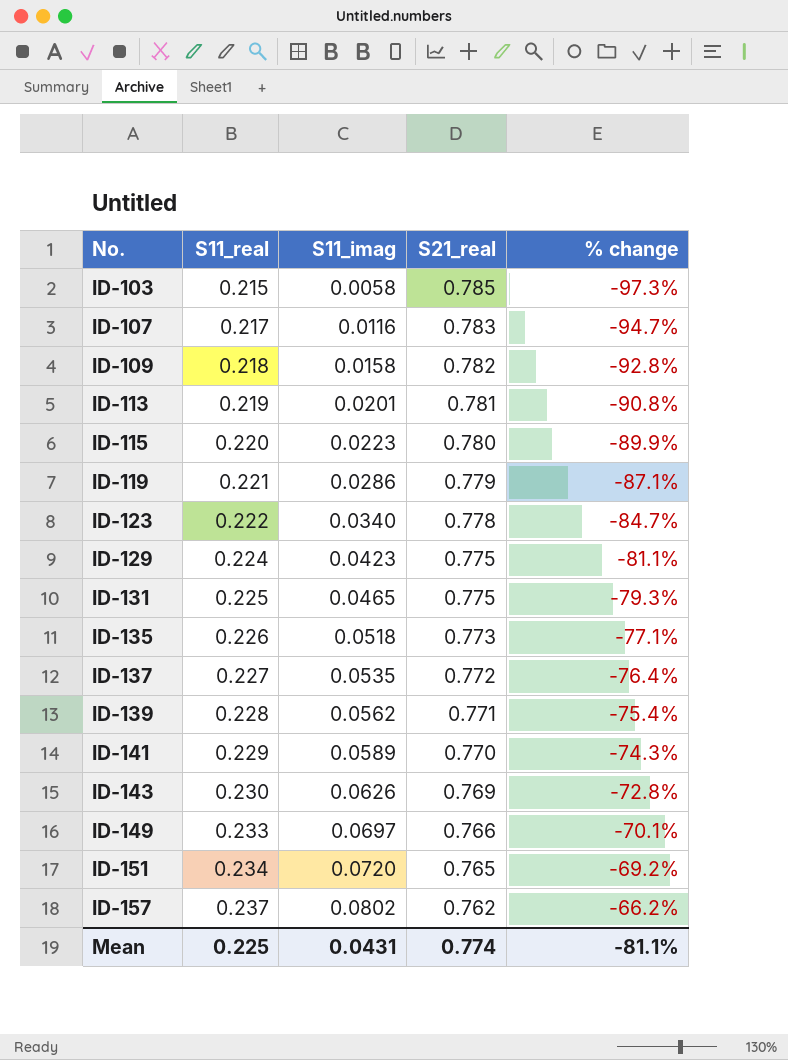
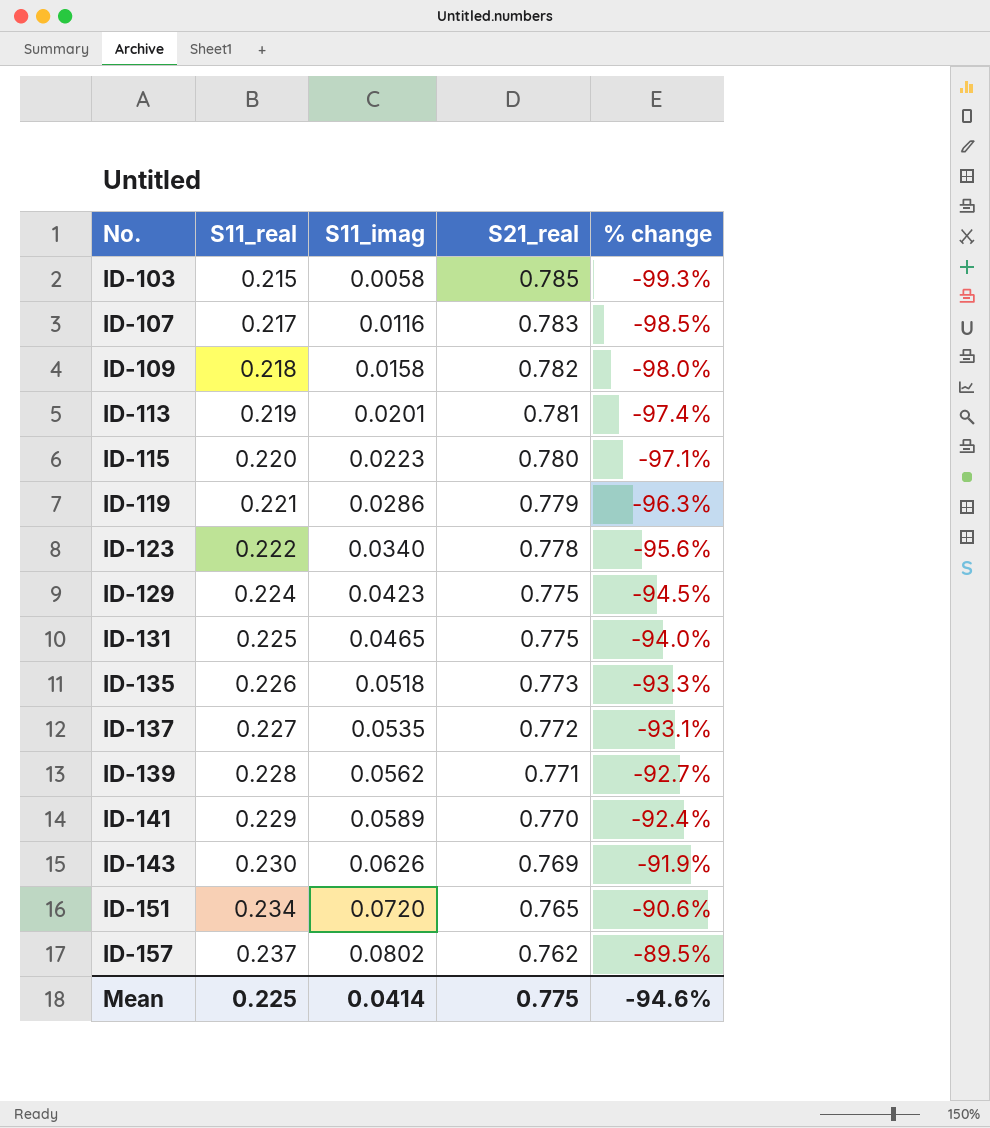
column % change | formula: ([S11_imag] - [S11_real]) / [S11_real] -> ([S11_imag] - [S21_real]) / [S21_real]
row ID-149: 0.233 | 0.0697 | 0.766 | -70.1% -> none
Mean | S11_imag: 0.0431 -> 0.0414
Mean | S21_real: 0.774 -> 0.775
Mean | % change: -81.1% -> -94.6%

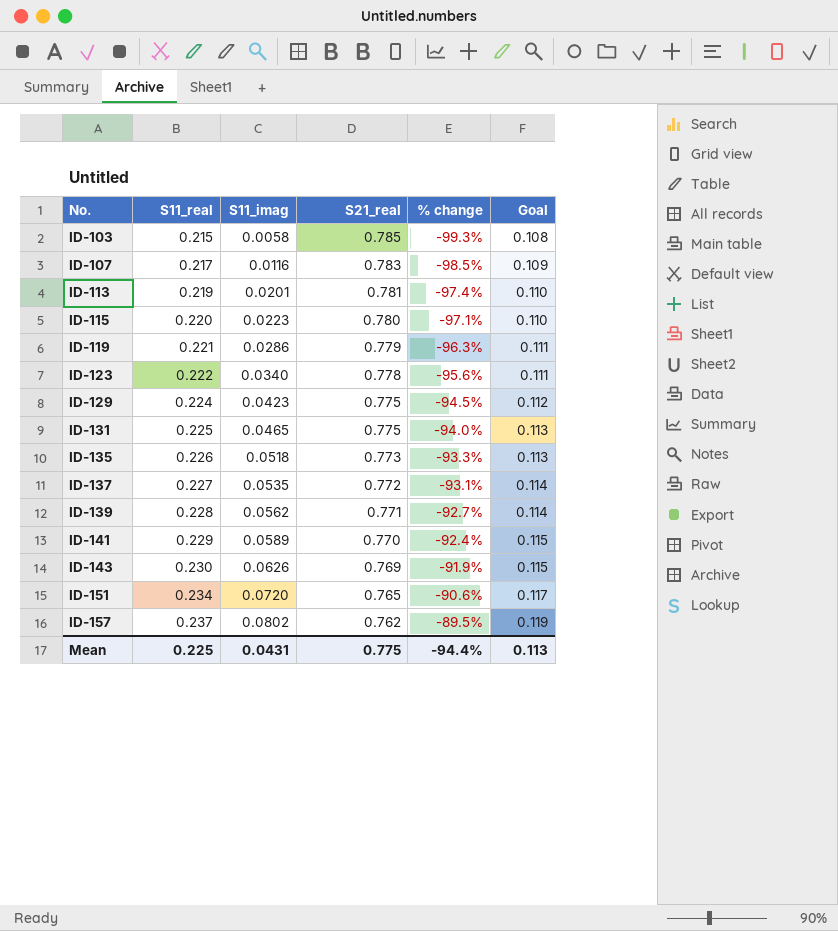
column Goal | formula: none -> [S11_real] * 0.5
row ID-109: 0.218 | 0.0158 | 0.782 | -98.0% -> none
Mean | S11_imag: 0.0414 -> 0.0431
Mean | % change: -94.6% -> -94.4%

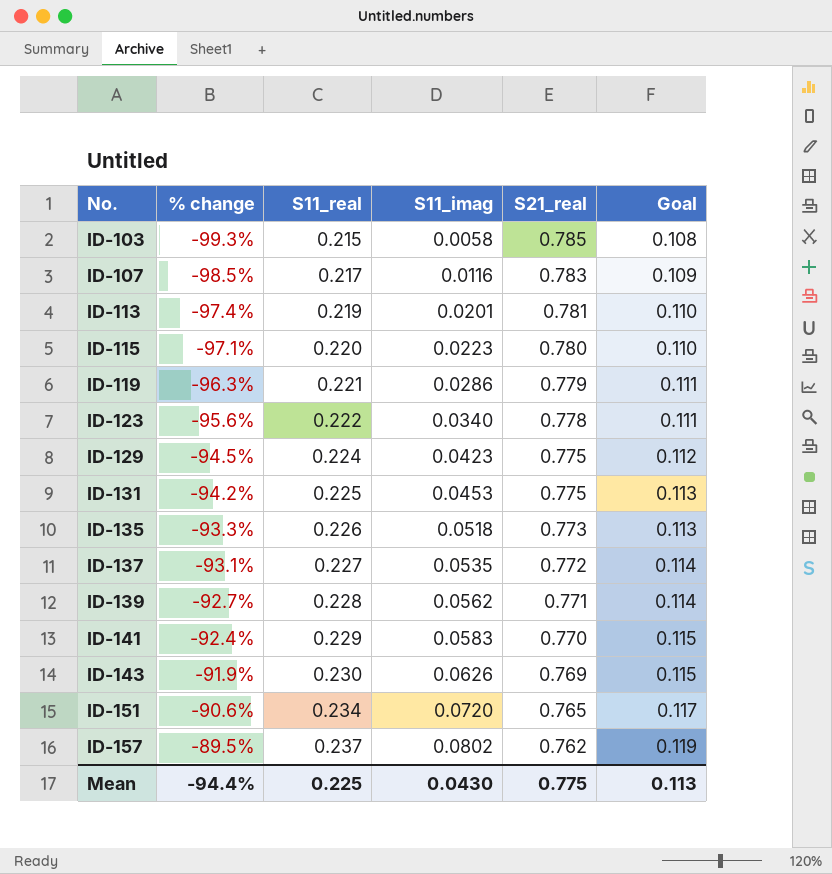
column % change | position: 5 -> 2
ID-131 | % change: -94.0% -> -94.2%
ID-131 | S11_imag: 0.0465 -> 0.0453
ID-141 | S11_imag: 0.0589 -> 0.0583
Mean | S11_imag: 0.0431 -> 0.0430

